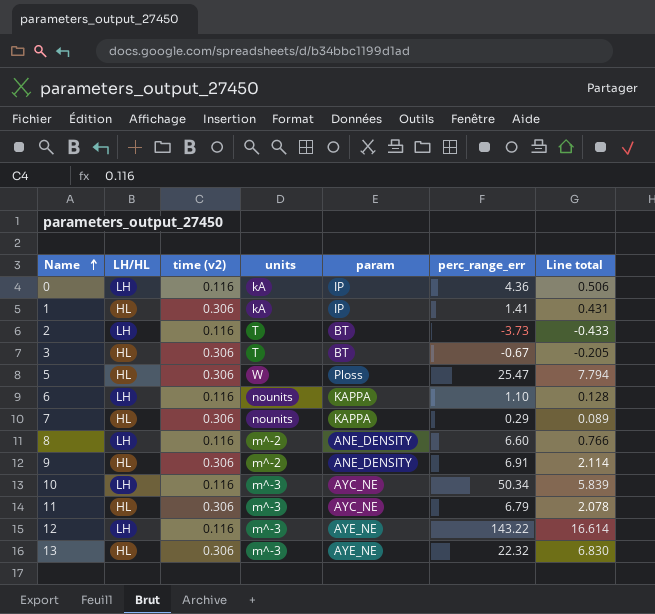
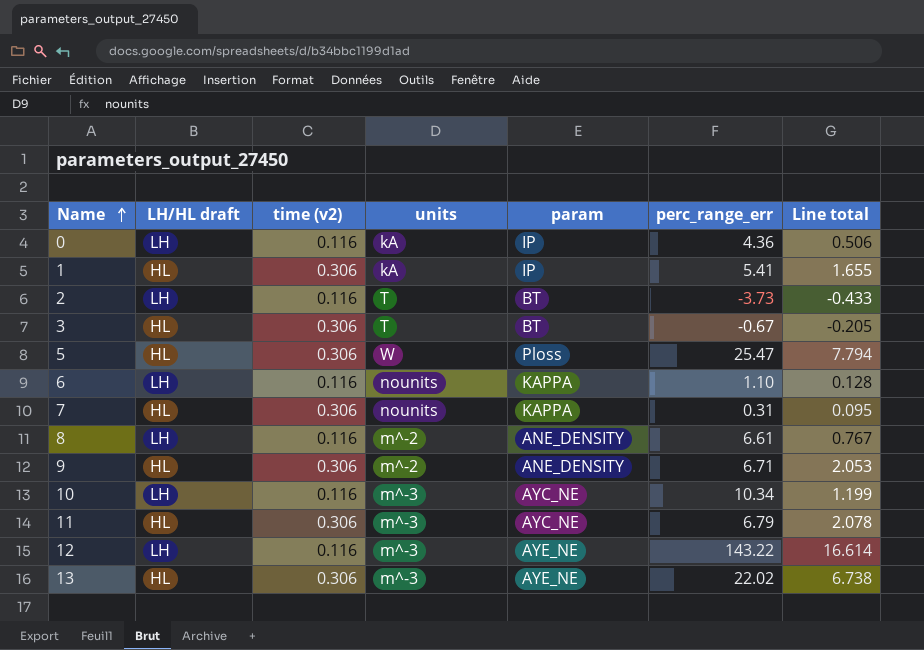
column name: LH/HL -> LH/HL draft
1 | perc_range_err: 1.41 -> 5.41
1 | Line total: 0.431 -> 1.655
7 | perc_range_err: 0.29 -> 0.31
7 | Line total: 0.089 -> 0.095
8 | perc_range_err: 6.60 -> 6.61
8 | Line total: 0.766 -> 0.767
9 | perc_range_err: 6.91 -> 6.71
9 | Line total: 2.114 -> 2.053
10 | perc_range_err: 50.34 -> 10.34
10 | Line total: 5.839 -> 1.199
13 | perc_range_err: 22.32 -> 22.02
13 | Line total: 6.830 -> 6.738

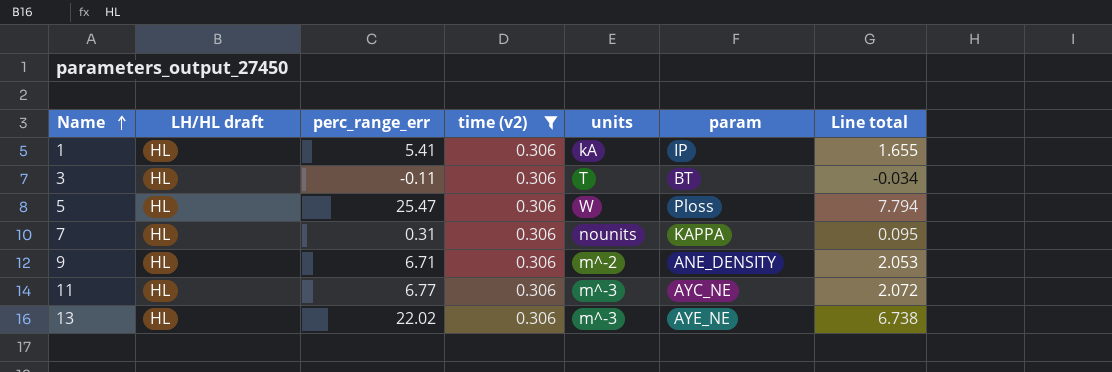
filter: none -> time (v2) = 0.306
column perc_range_err | position: 6 -> 3
3 | perc_range_err: -0.67 -> -0.11
3 | Line total: -0.205 -> -0.034
11 | perc_range_err: 6.79 -> 6.77
11 | Line total: 2.078 -> 2.072

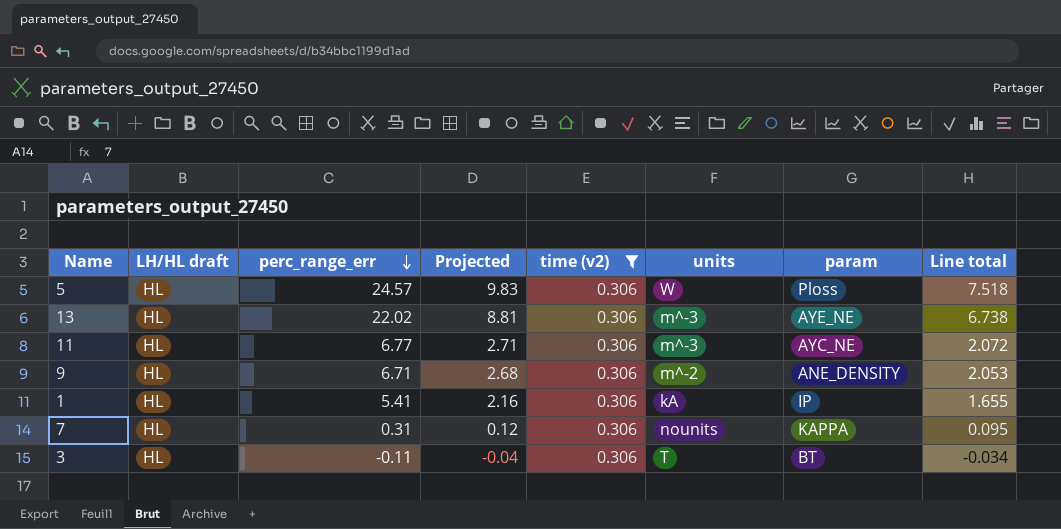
row order: Name ascending -> perc_range_err descending
column Projected | formula: none -> [perc_range_err] * 0.4
5 | perc_range_err: 25.47 -> 24.57
5 | Line total: 7.794 -> 7.518

